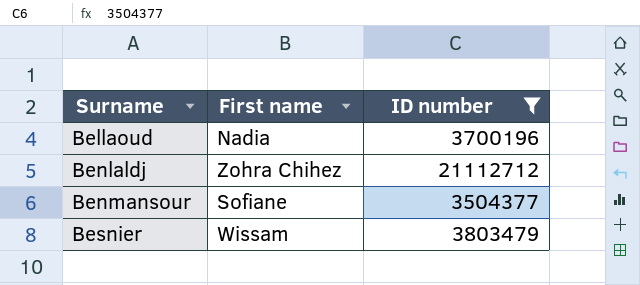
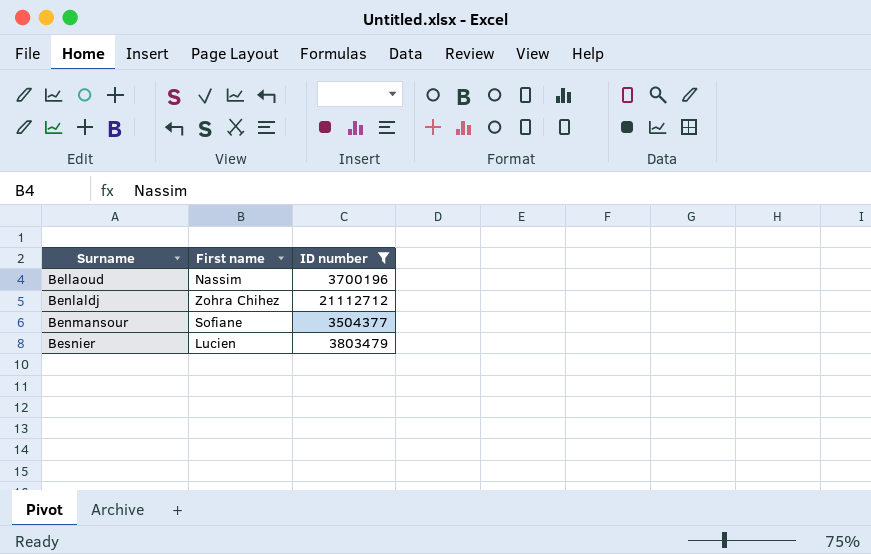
Bellaoud | First name: Nadia -> Nassim
Besnier | First name: Wissam -> Lucien

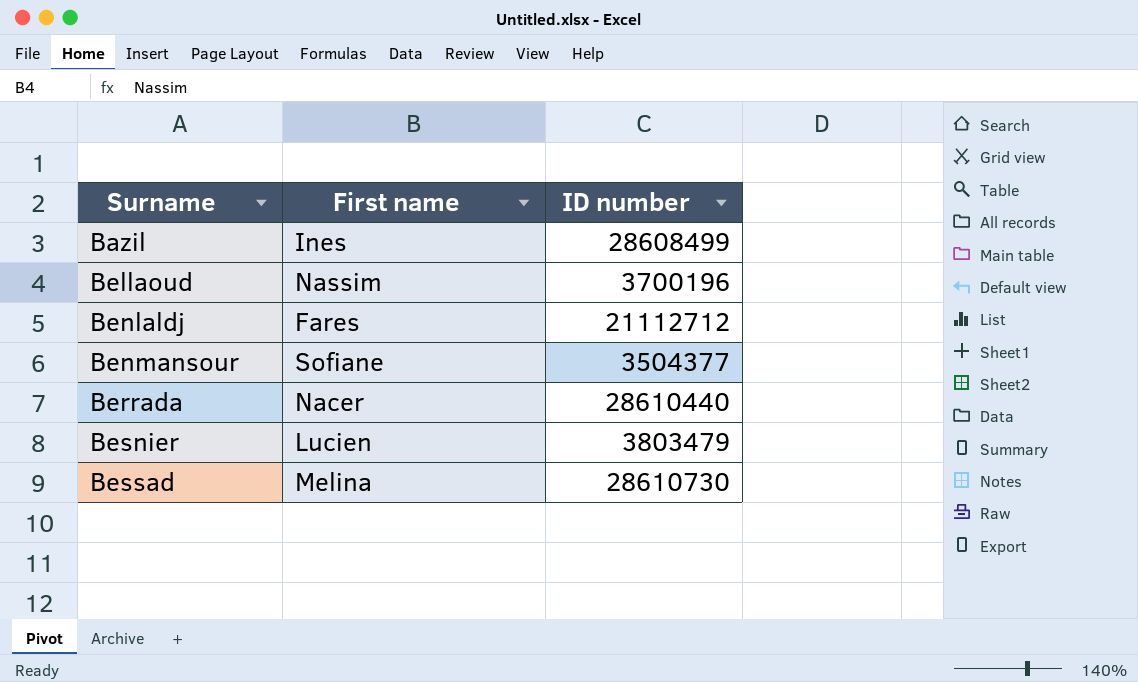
filter: ID number <= 21112712 -> none
Benlaldj | First name: Zohra Chihez -> Fares

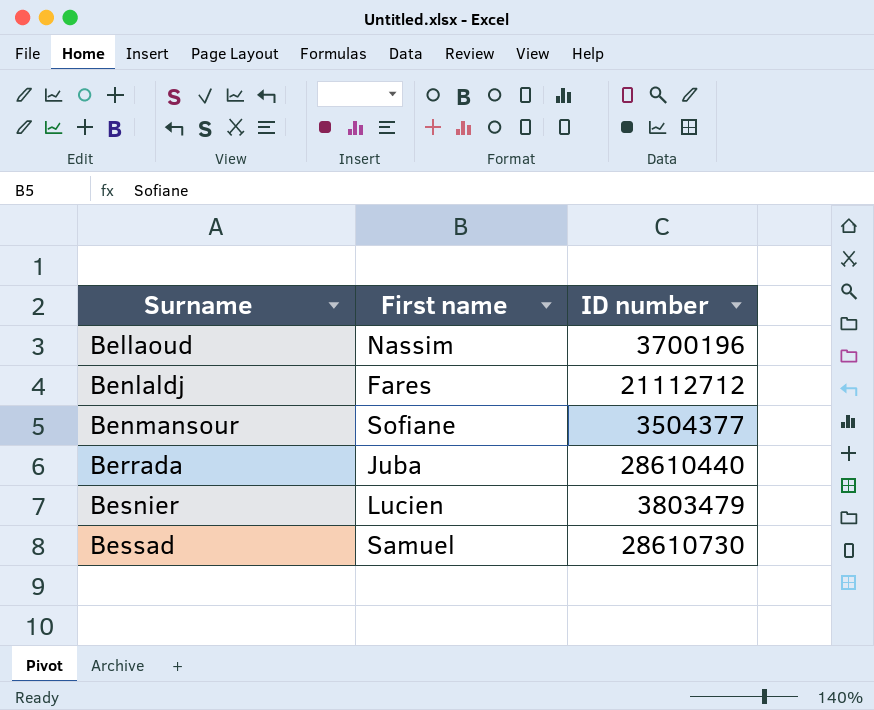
row Bazil: Ines | 28608499 -> none
Berrada | First name: Nacer -> Juba
Bessad | First name: Melina -> Samuel

